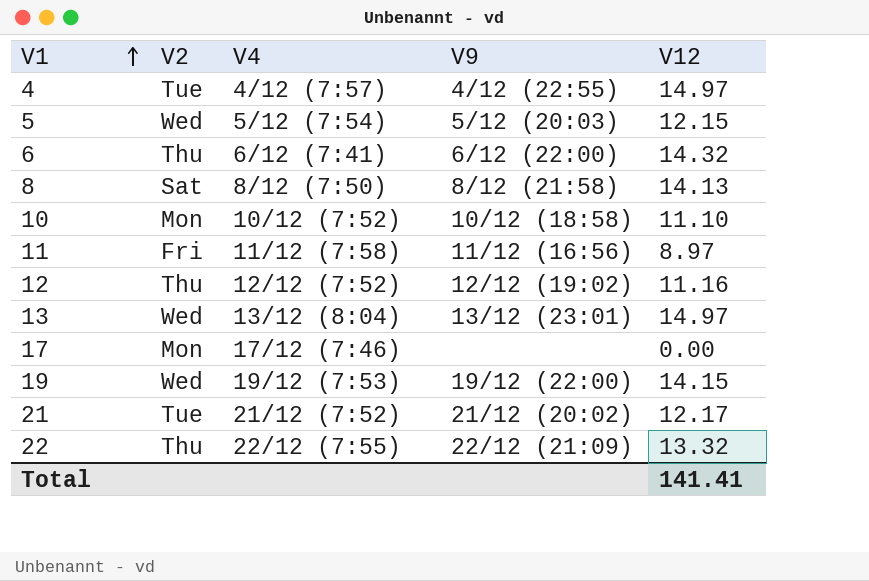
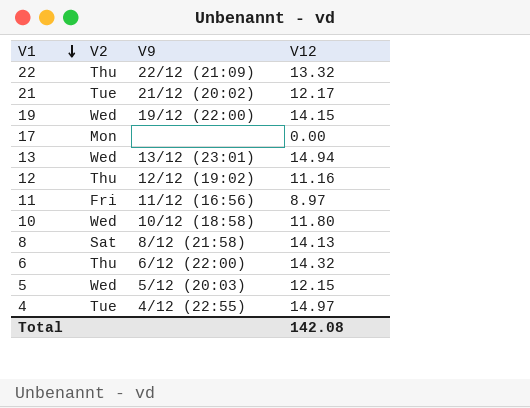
row order: V1 ascending -> V1 descending
column V4 | position: 3 -> none
13 | V12: 14.97 -> 14.94
10 | V2: Mon -> Wed
10 | V12: 11.10 -> 11.80
Total | V12: 141.41 -> 142.08

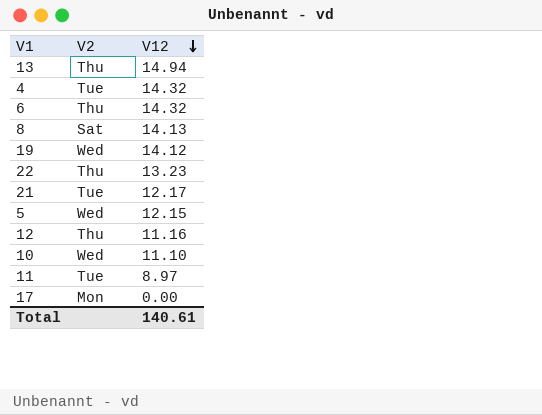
row order: V1 descending -> V12 descending
column V9 | position: 3 -> none
13 | V2: Wed -> Thu
4 | V12: 14.97 -> 14.32
19 | V12: 14.15 -> 14.12
22 | V12: 13.32 -> 13.23
10 | V12: 11.80 -> 11.10
11 | V2: Fri -> Tue
Total | V12: 142.08 -> 140.61

